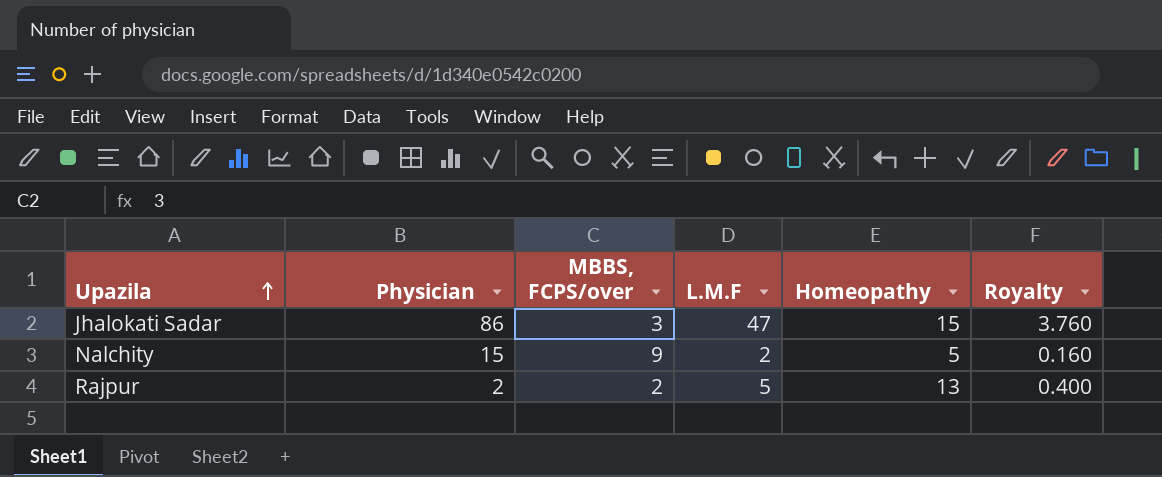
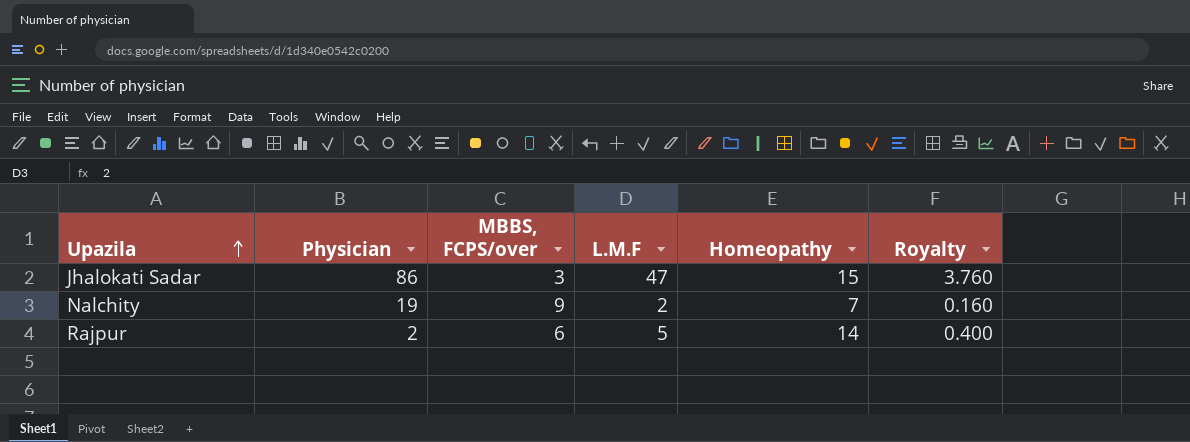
Nalchity | Physician: 15 -> 19
Nalchity | Homeopathy: 5 -> 7
Rajpur | MBBS, FCPS/over: 2 -> 6
Rajpur | Homeopathy: 13 -> 14

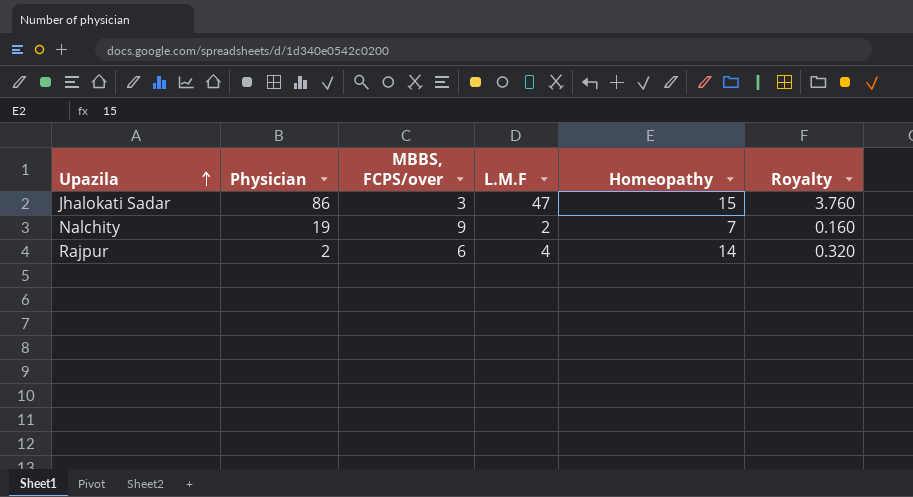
Rajpur | L.M.F: 5 -> 4
Rajpur | Royalty: 0.400 -> 0.320

